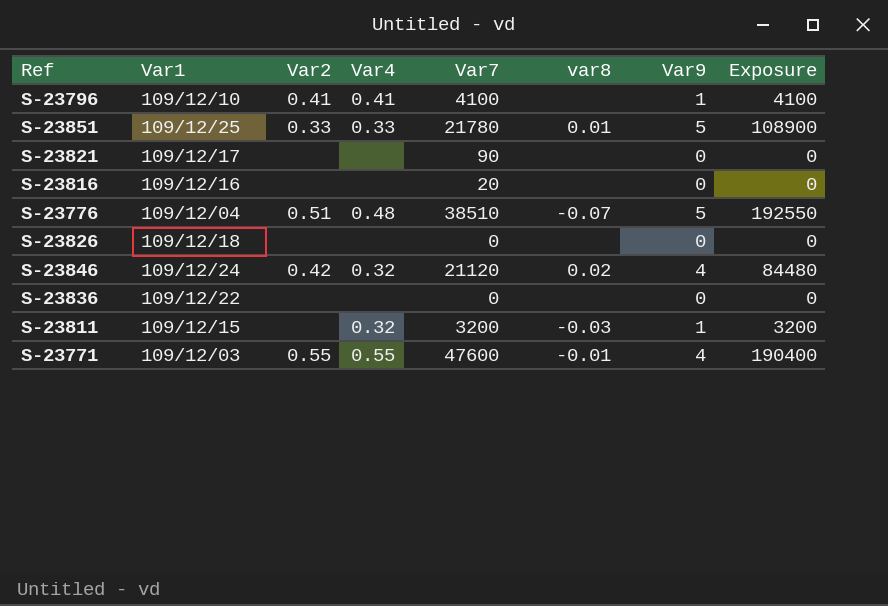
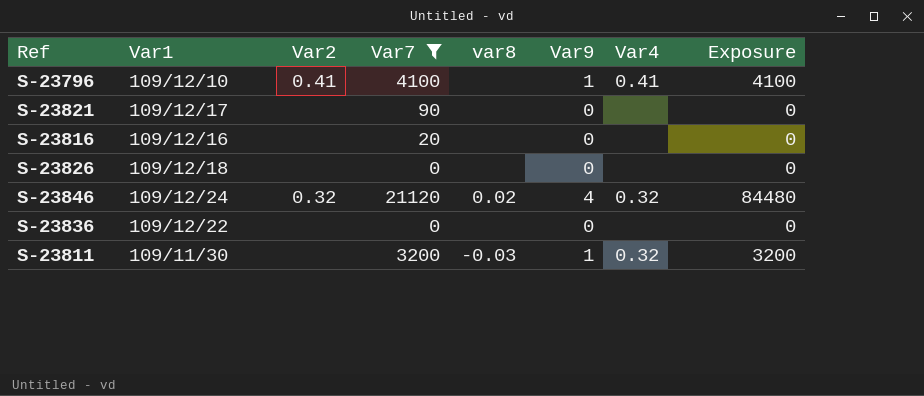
filter: none -> Var7 <= 21120
column Var4 | position: 4 -> 7
S-23846 | Var2: 0.42 -> 0.32
S-23811 | Var1: 109/12/15 -> 109/11/30

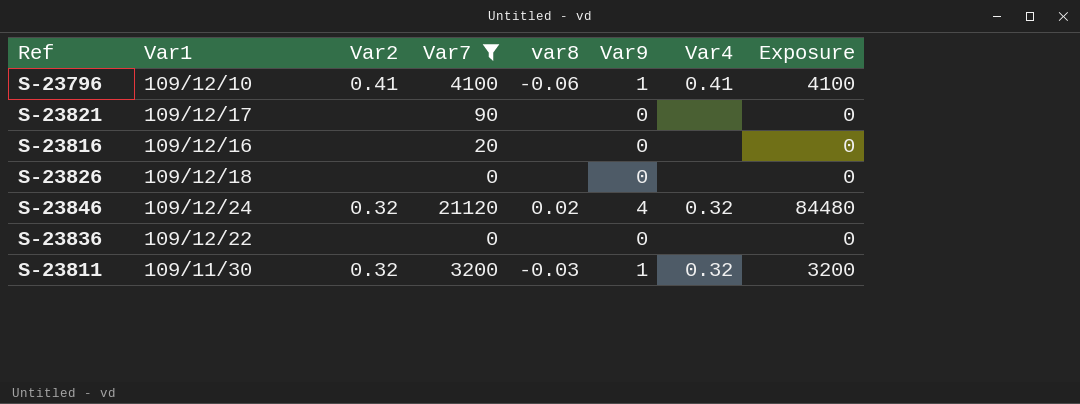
S-23796 | var8: none -> -0.06
S-23811 | Var2: none -> 0.32

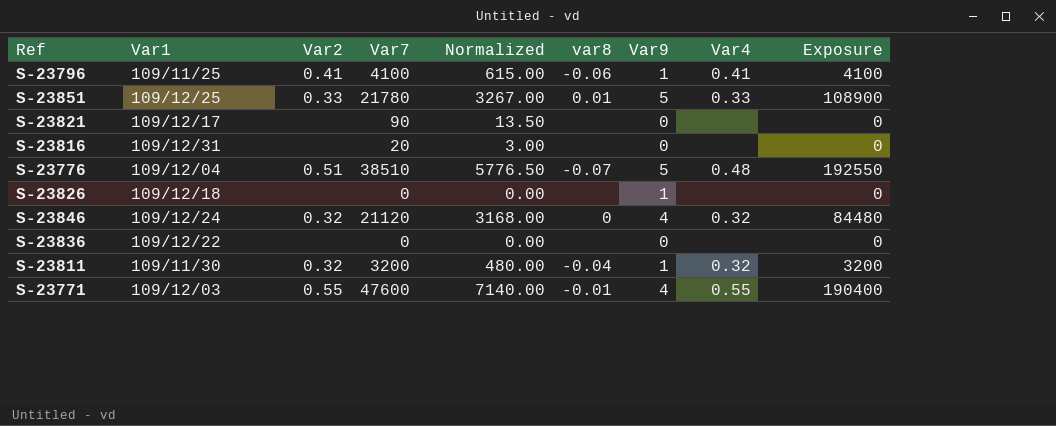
filter: Var7 <= 21120 -> none
column Normalized | formula: none -> [Var7] * 0.15
S-23796 | Var1: 109/12/10 -> 109/11/25
S-23816 | Var1: 109/12/16 -> 109/12/31
S-23826 | Var9: 0 -> 1
S-23846 | var8: 0.02 -> 0
S-23811 | var8: -0.03 -> -0.04

